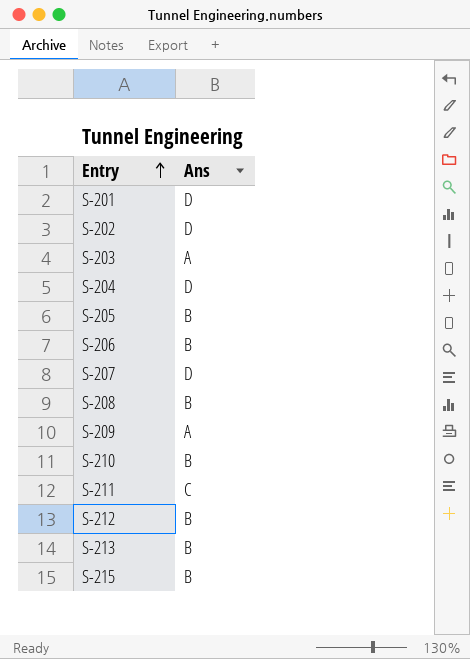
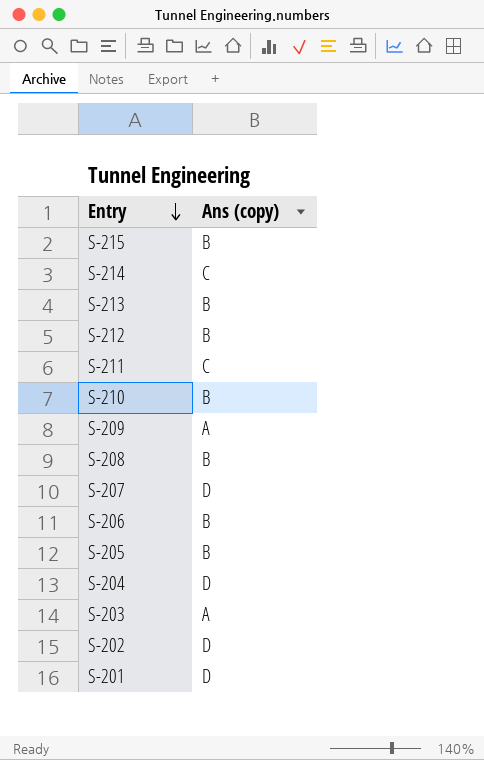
row order: Entry ascending -> Entry descending
column name: Ans -> Ans (copy)
row S-214: none -> C

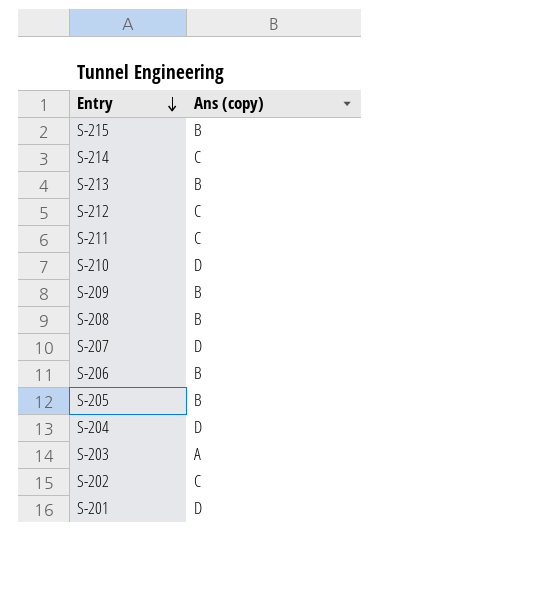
S-212 | Ans (copy): B -> C
S-210 | Ans (copy): B -> D
S-209 | Ans (copy): A -> B
S-202 | Ans (copy): D -> C

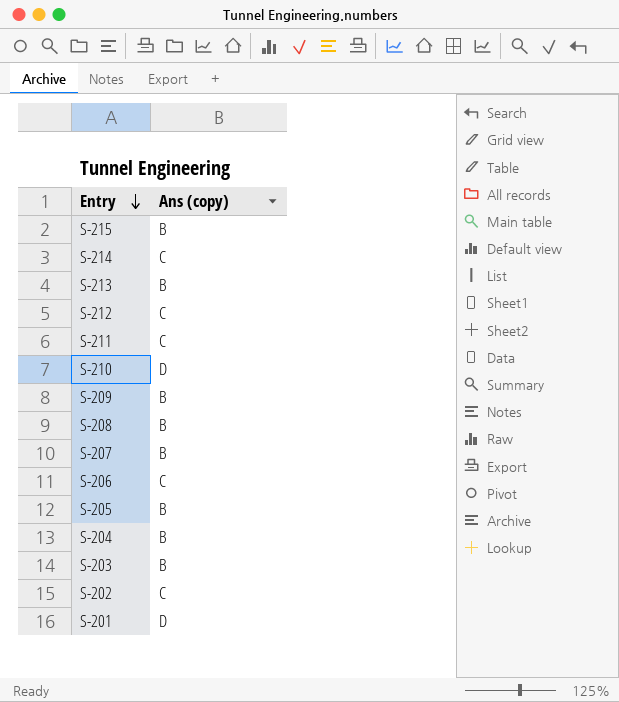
S-207 | Ans (copy): D -> B
S-206 | Ans (copy): B -> C
S-204 | Ans (copy): D -> B
S-203 | Ans (copy): A -> B

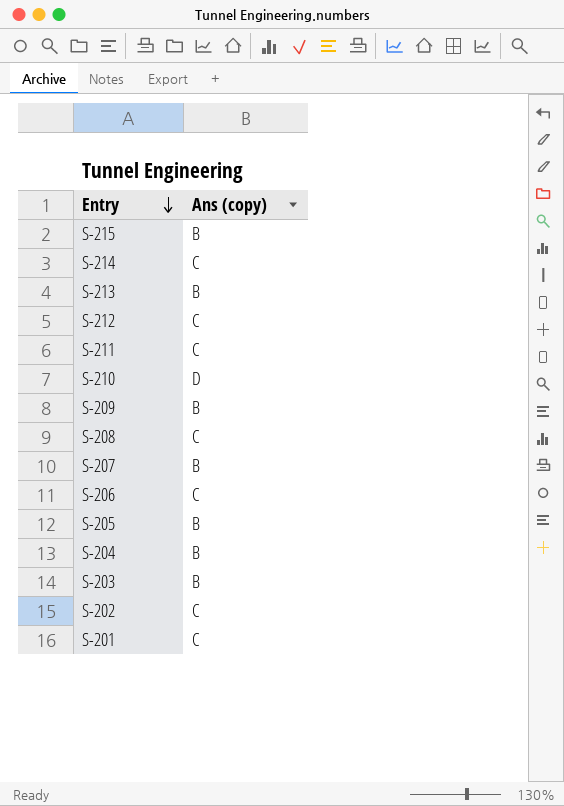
S-208 | Ans (copy): B -> C
S-201 | Ans (copy): D -> C

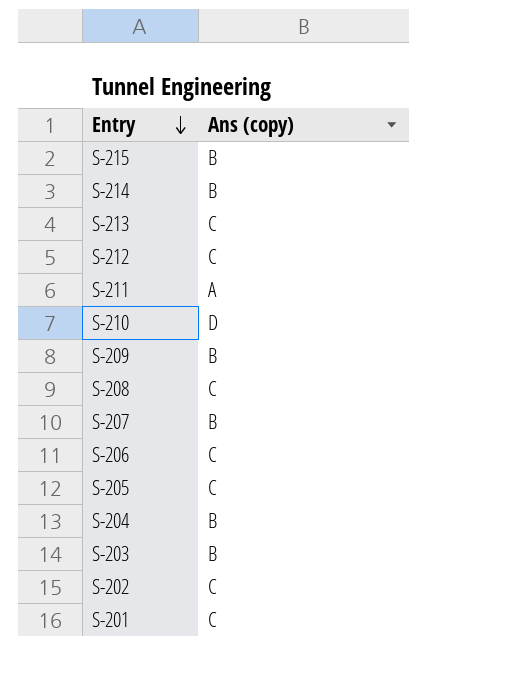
S-214 | Ans (copy): C -> B
S-213 | Ans (copy): B -> C
S-211 | Ans (copy): C -> A
S-205 | Ans (copy): B -> C

